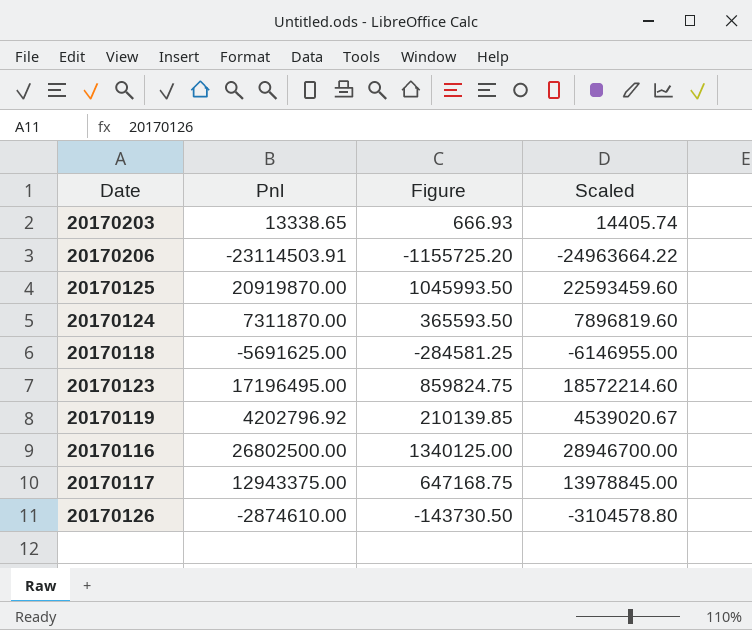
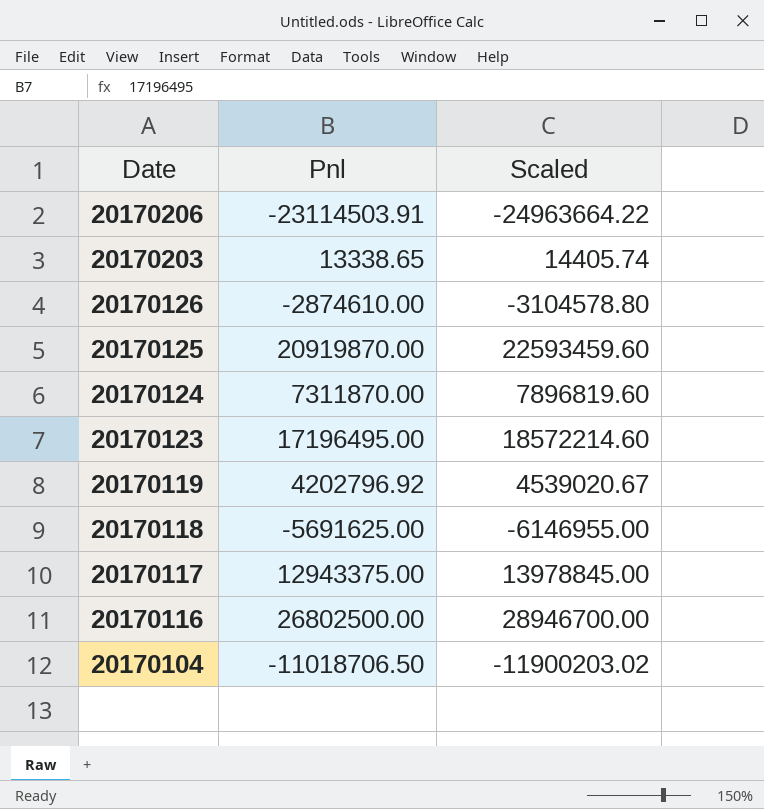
row order: none -> Date descending
column Figure | formula: [Pnl] * 0.05 -> none
row 20170104: none -> -11018706.50 | -11900203.02

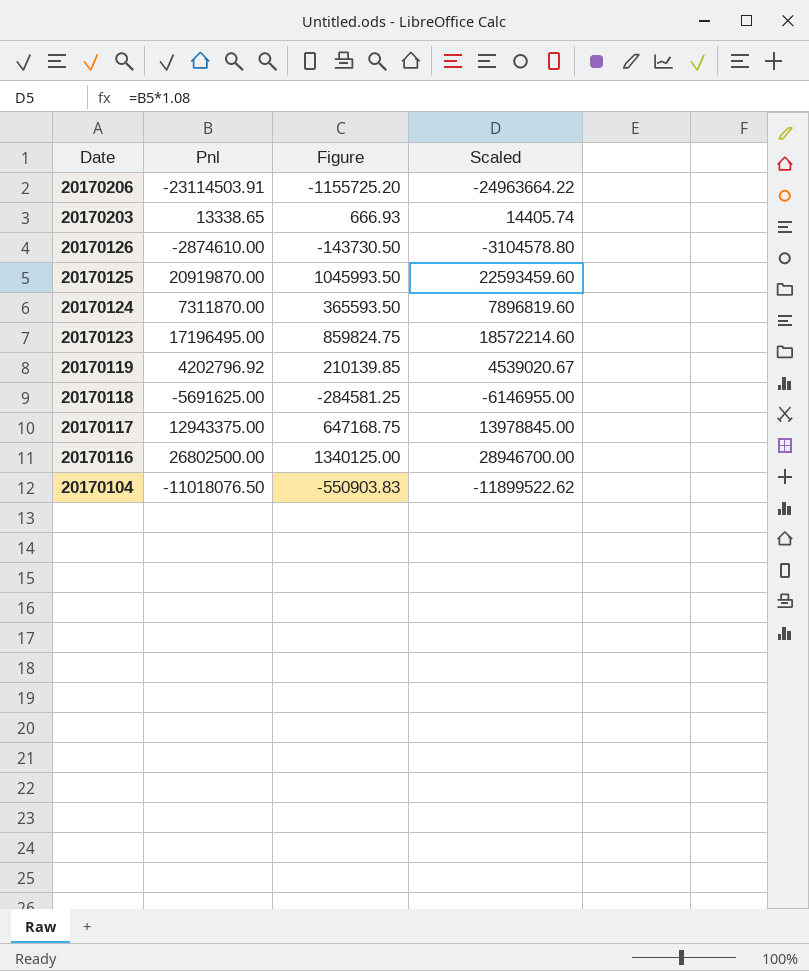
column Figure | formula: none -> [Pnl] * 0.05
20170104 | Pnl: -11018706.50 -> -11018076.50
20170104 | Scaled: -11900203.02 -> -11899522.62

